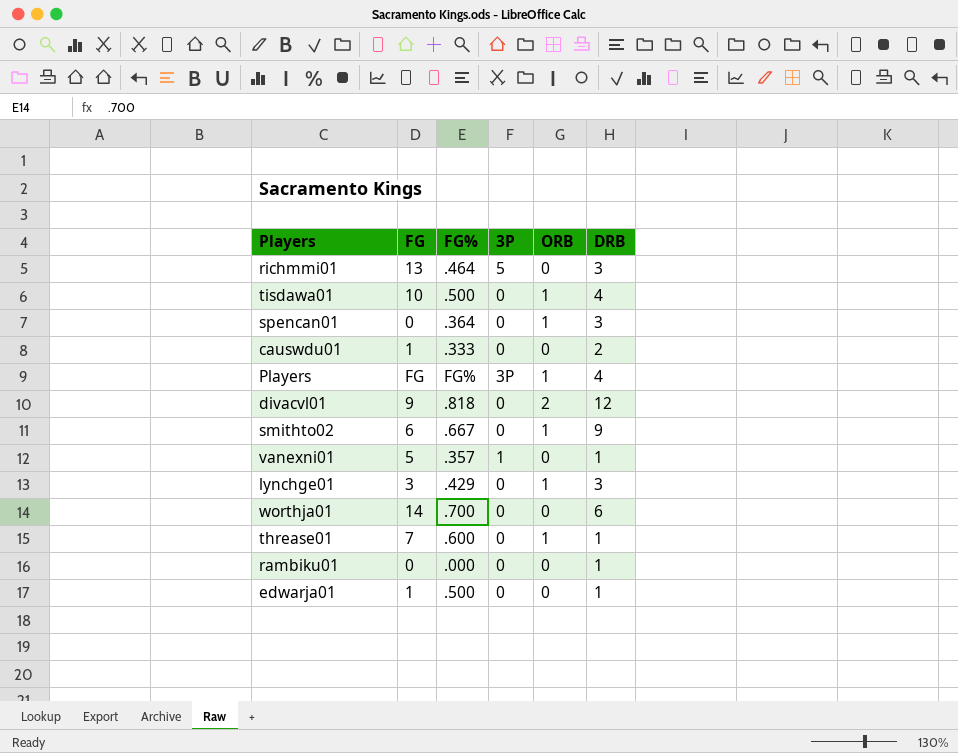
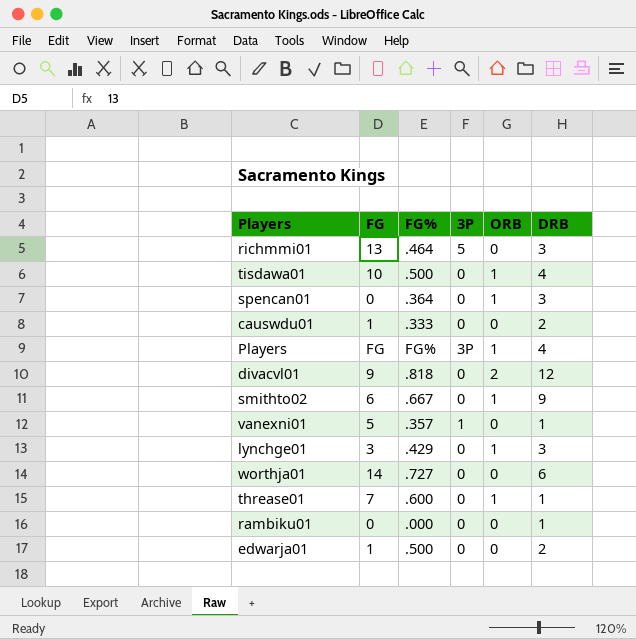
worthja01 | FG%: .700 -> .727
edwarja01 | DRB: 1 -> 2

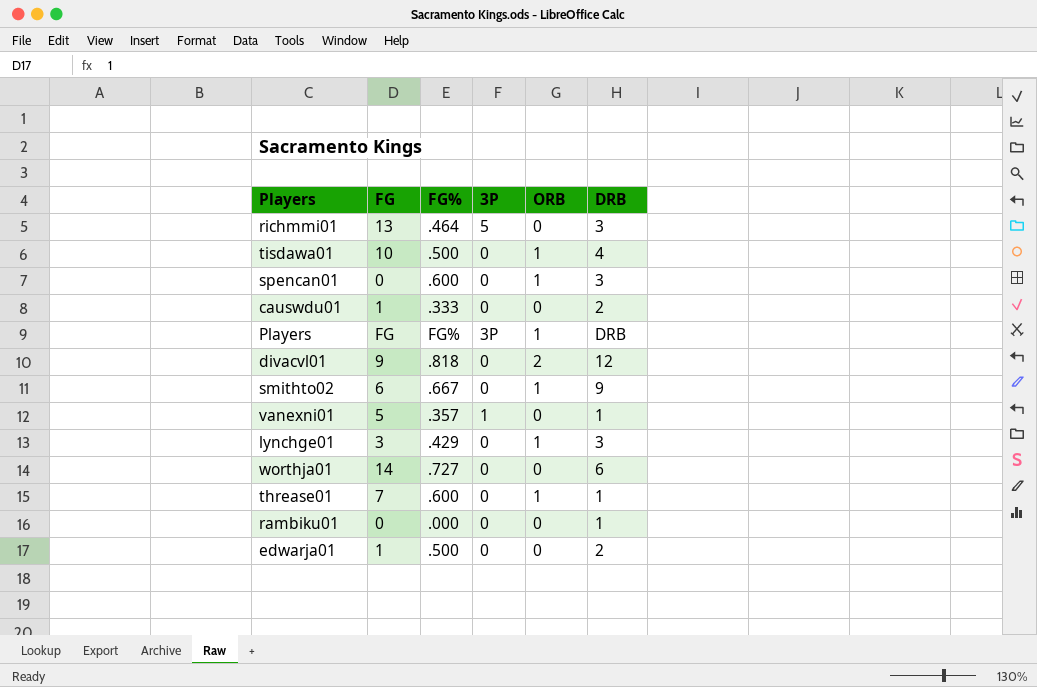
spencan01 | FG%: .364 -> .600
Players | DRB: 4 -> DRB

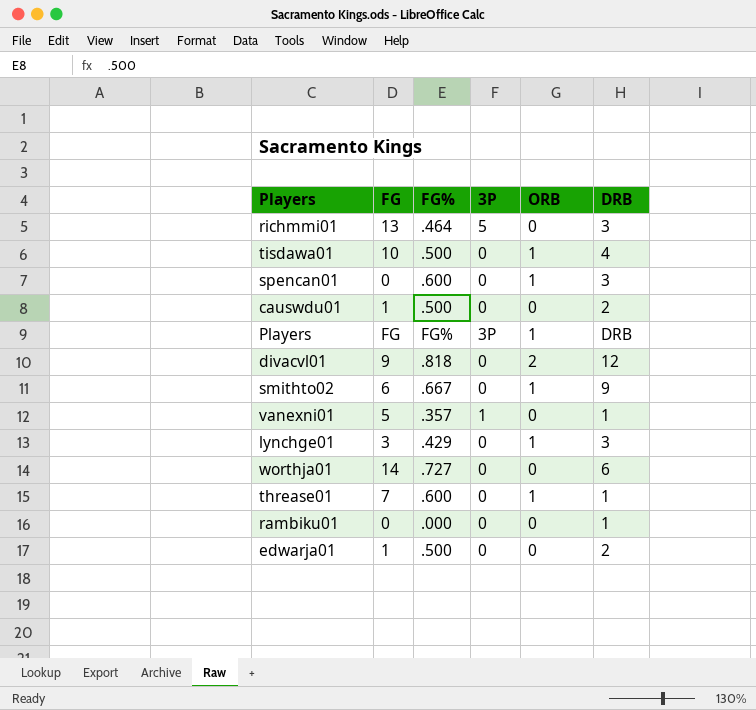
causwdu01 | FG%: .333 -> .500

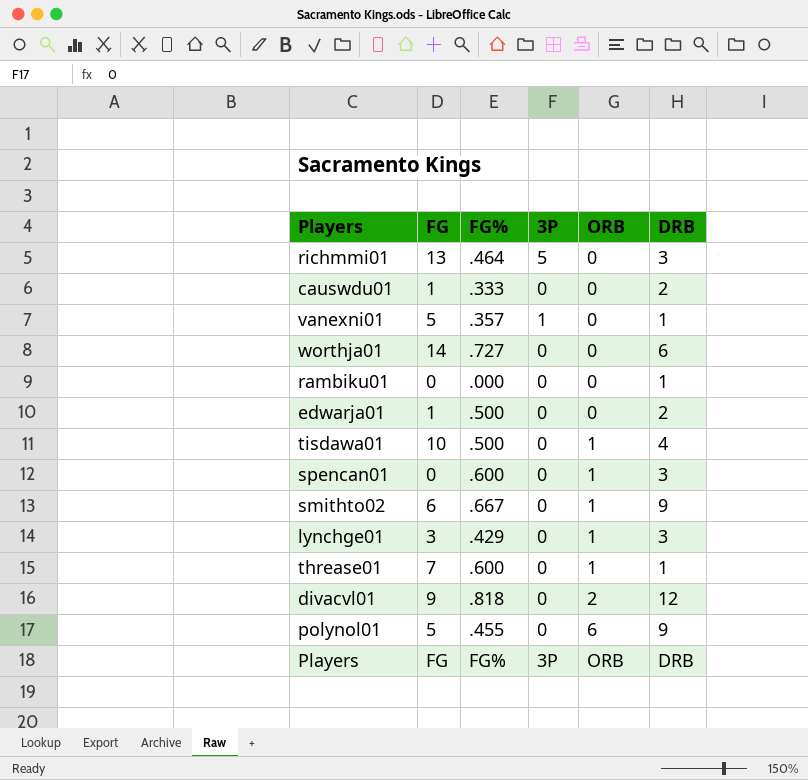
row order: none -> ORB ascending
causwdu01 | FG%: .500 -> .333
row polynol01: none -> 5 | .455 | 0 | 6 | 9
Players | ORB: 1 -> ORB

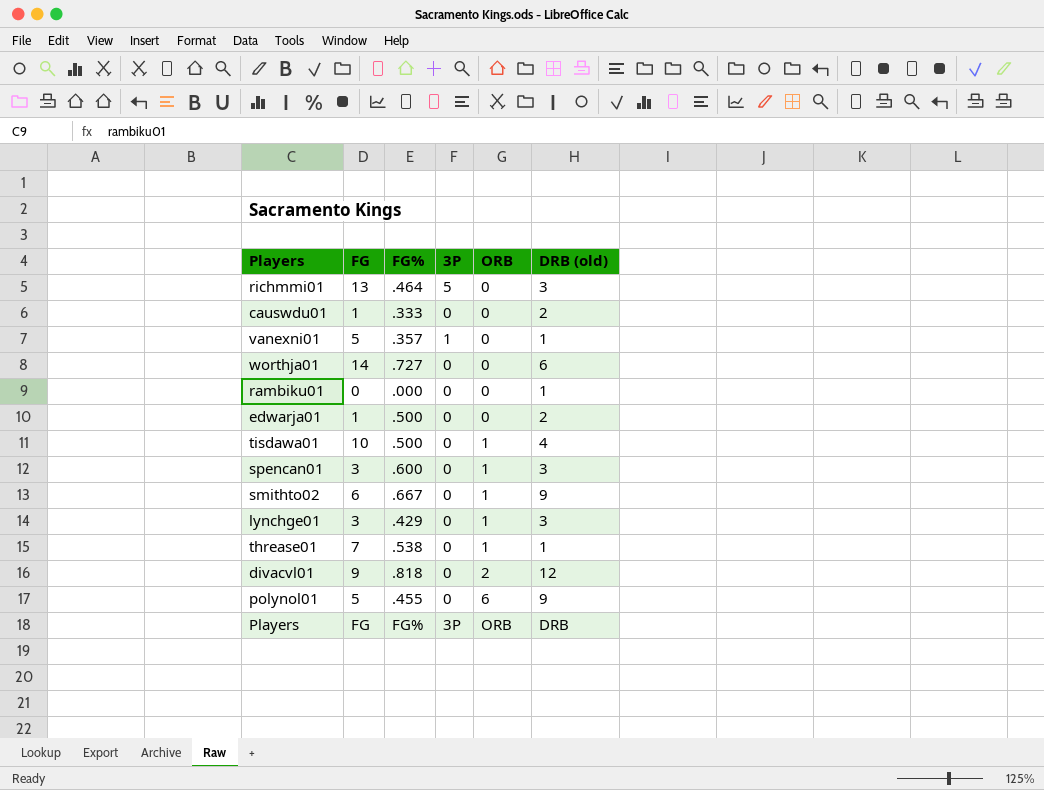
column name: DRB -> DRB (old)
spencan01 | FG: 0 -> 3
threase01 | FG%: .600 -> .538

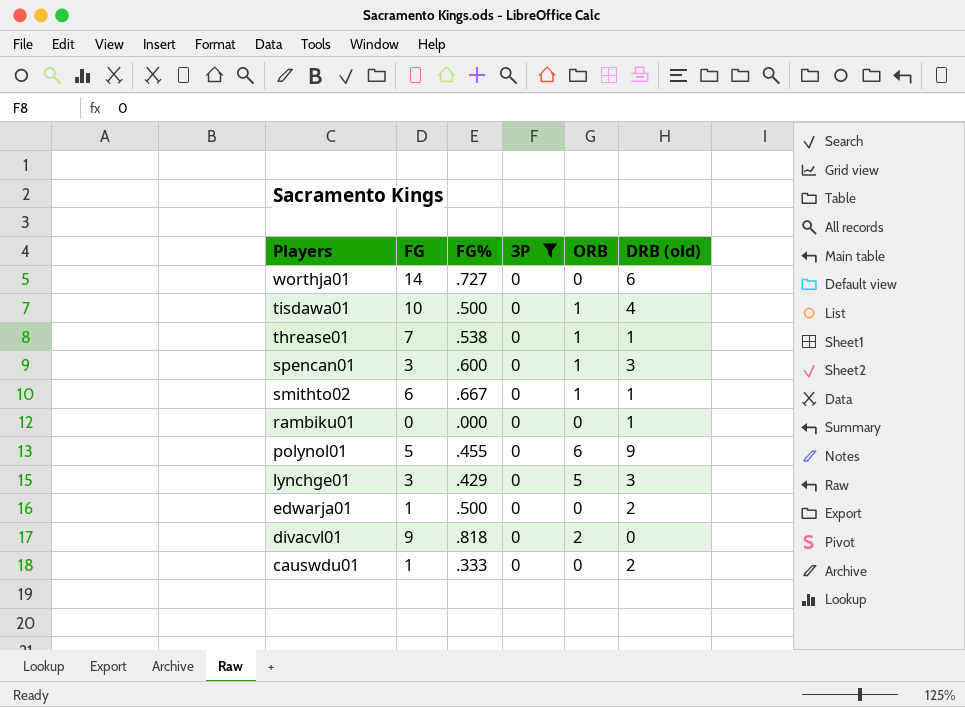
filter: none -> 3P = 0
row order: ORB ascending -> Players descending
smithto02 | DRB (old): 9 -> 1
lynchge01 | ORB: 1 -> 5
divacvl01 | DRB (old): 12 -> 0

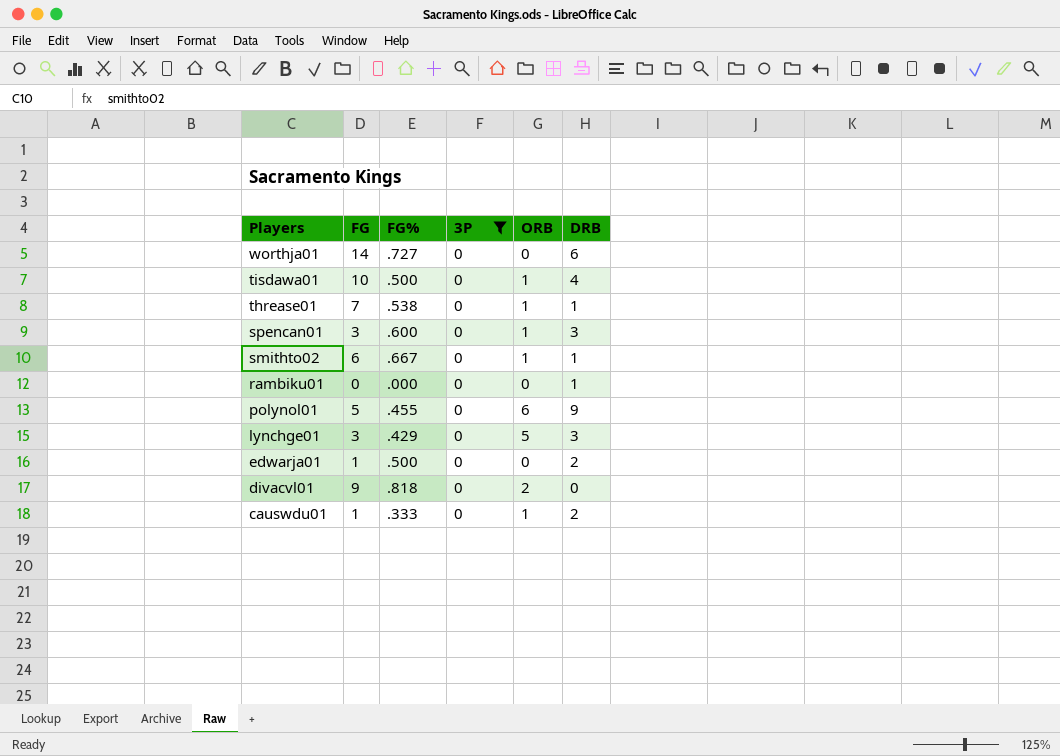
column name: DRB (old) -> DRB
causwdu01 | ORB: 0 -> 1

